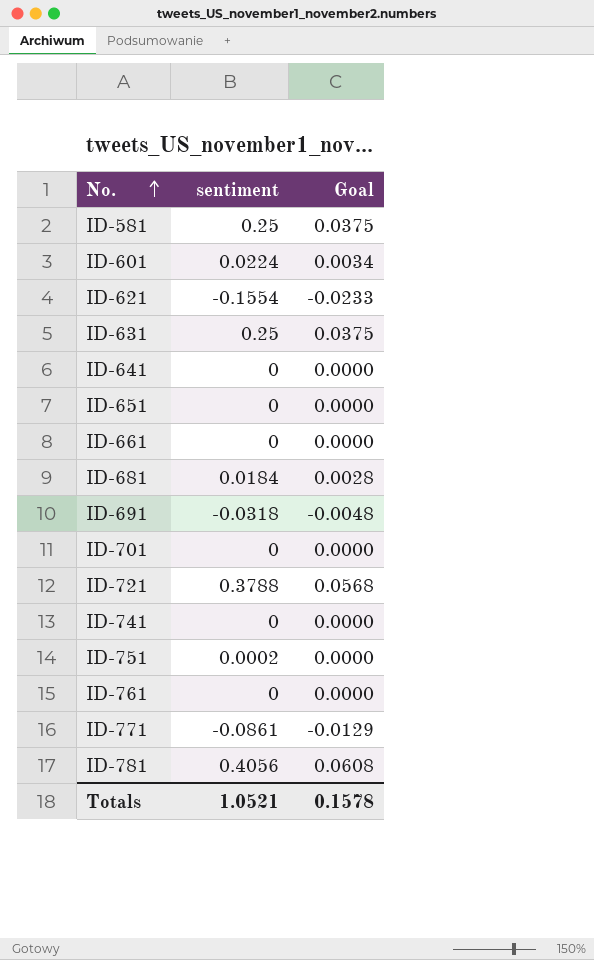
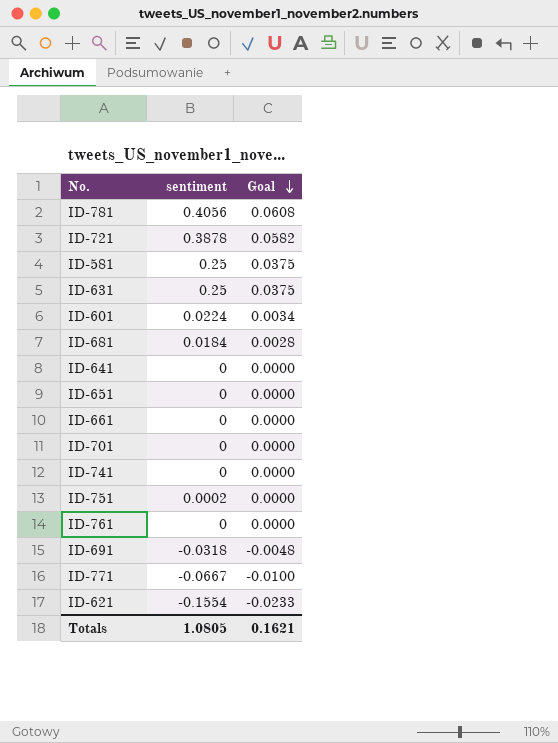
row order: No. ascending -> Goal descending
ID-721 | sentiment: 0.3788 -> 0.3878
ID-721 | Goal: 0.0568 -> 0.0582
ID-771 | sentiment: -0.0861 -> -0.0667
ID-771 | Goal: -0.0129 -> -0.0100
Totals | sentiment: 1.0521 -> 1.0805
Totals | Goal: 0.1578 -> 0.1621

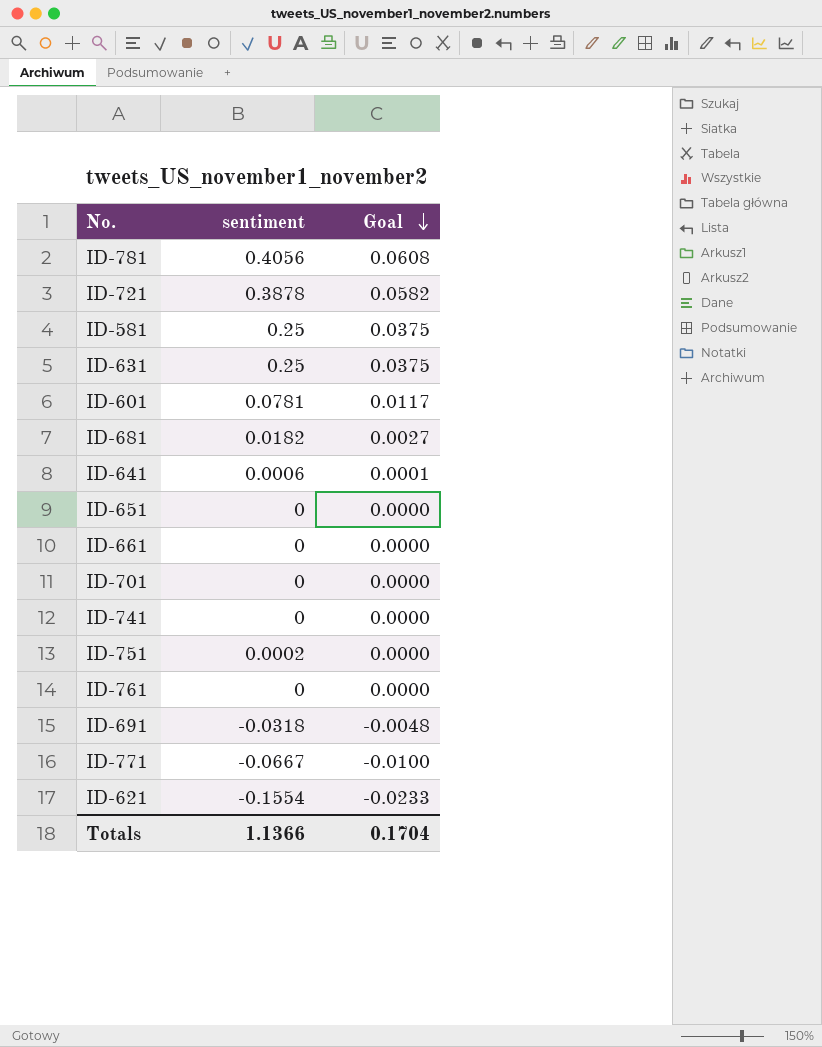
ID-601 | sentiment: 0.0224 -> 0.0781
ID-601 | Goal: 0.0034 -> 0.0117
ID-681 | sentiment: 0.0184 -> 0.0182
ID-681 | Goal: 0.0028 -> 0.0027
ID-641 | sentiment: 0 -> 0.0006
ID-641 | Goal: 0.0000 -> 0.0001
Totals | sentiment: 1.0805 -> 1.1366
Totals | Goal: 0.1621 -> 0.1704

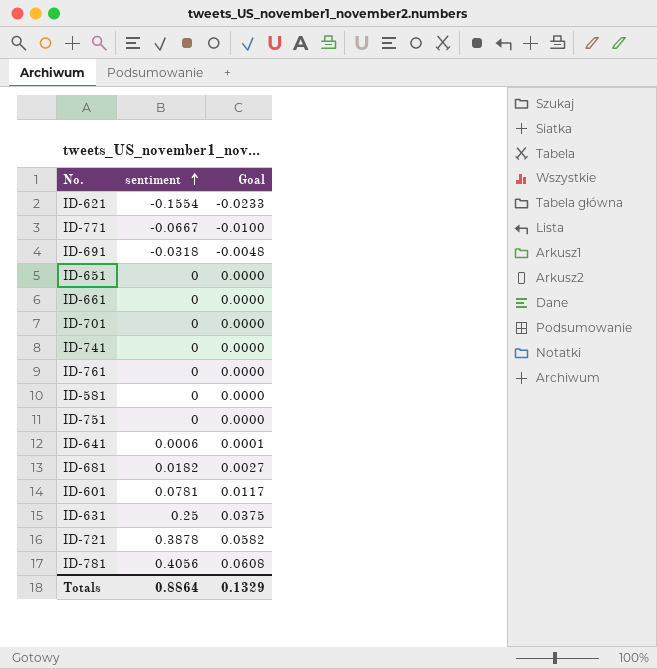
row order: Goal descending -> sentiment ascending
ID-581 | sentiment: 0.25 -> 0
ID-581 | Goal: 0.0375 -> 0.0000
ID-751 | sentiment: 0.0002 -> 0
Totals | sentiment: 1.1366 -> 0.8864
Totals | Goal: 0.1704 -> 0.1329

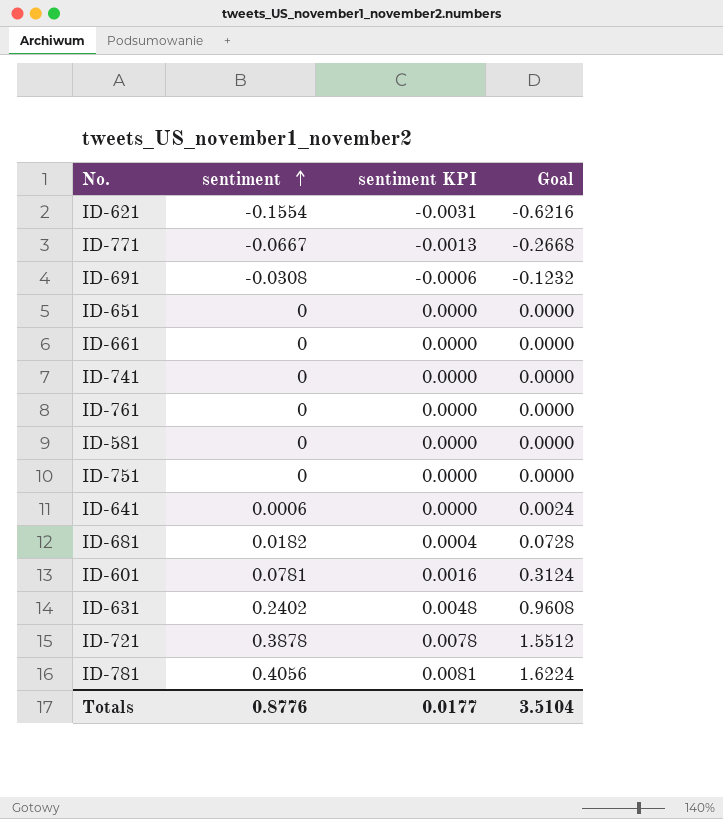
column sentiment KPI | formula: none -> [sentiment] * 0.02
column Goal | formula: [sentiment] * 0.15 -> [sentiment] * 4
row ID-701: 0 | 0.0000 -> none
ID-691 | sentiment: -0.0318 -> -0.0308
ID-631 | sentiment: 0.25 -> 0.2402
Totals | sentiment: 0.8864 -> 0.8776
Totals | Goal: 0.1329 -> 3.5104

